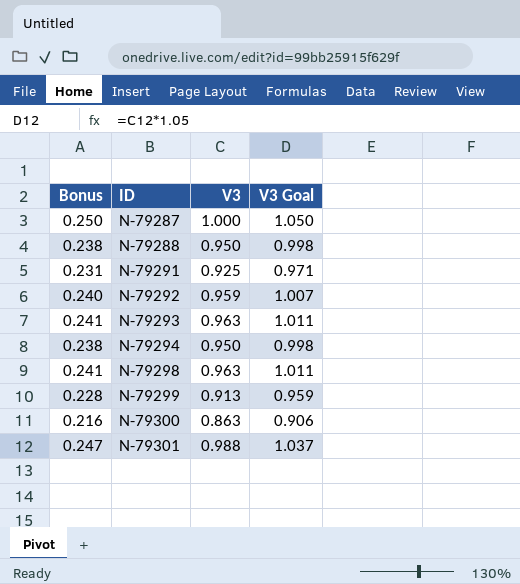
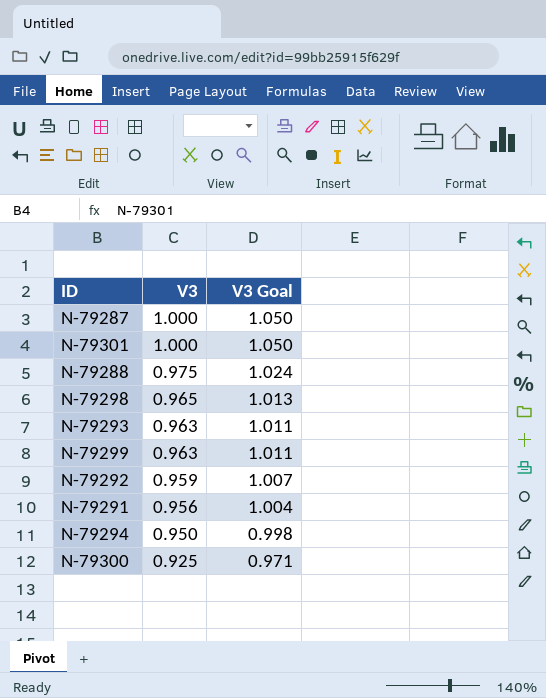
row order: ID ascending -> V3 descending
column Bonus | formula: [V3] * 0.25 -> none
N-79301 | V3: 0.988 -> 1.000
N-79301 | V3 Goal: 1.037 -> 1.050
N-79288 | V3: 0.950 -> 0.975
N-79288 | V3 Goal: 0.998 -> 1.024
N-79298 | V3: 0.963 -> 0.965
N-79298 | V3 Goal: 1.011 -> 1.013
N-79299 | V3: 0.913 -> 0.963
N-79299 | V3 Goal: 0.959 -> 1.011
N-79291 | V3: 0.925 -> 0.956
N-79291 | V3 Goal: 0.971 -> 1.004
N-79300 | V3: 0.863 -> 0.925
N-79300 | V3 Goal: 0.906 -> 0.971

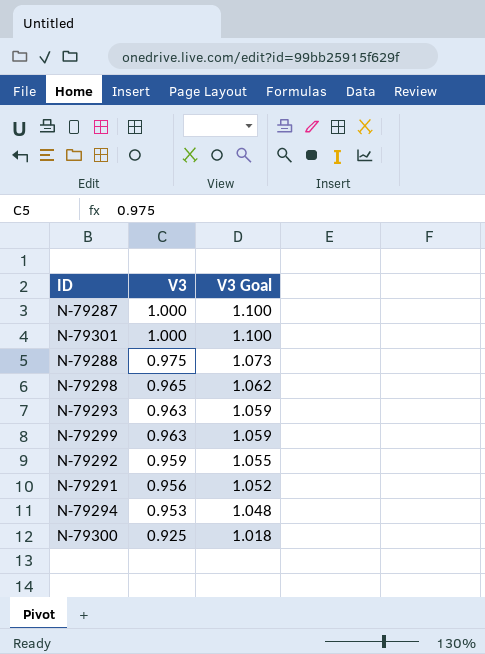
column V3 Goal | formula: [V3] * 1.05 -> [V3] * 1.1
N-79294 | V3: 0.950 -> 0.953

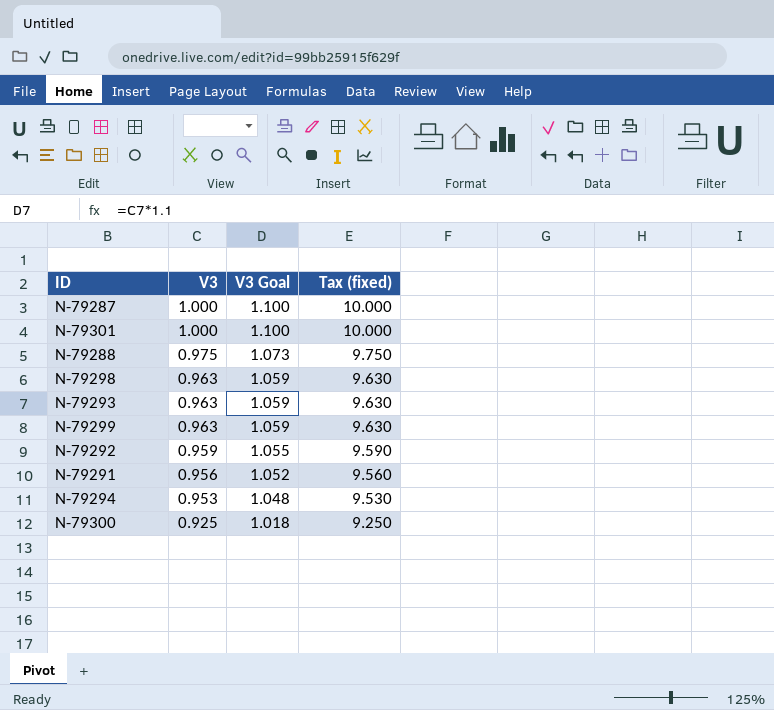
column Tax (fixed) | formula: none -> [V3] * 10
N-79298 | V3: 0.965 -> 0.963
N-79298 | V3 Goal: 1.062 -> 1.059

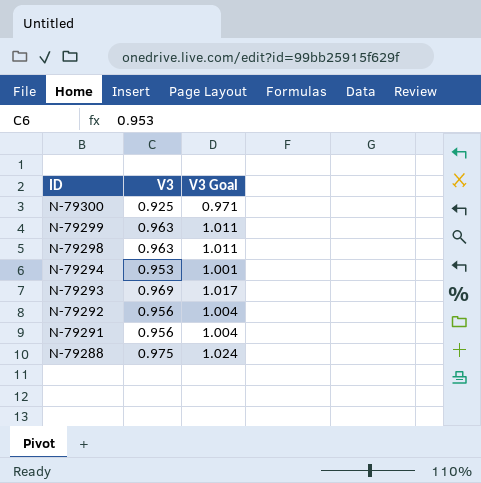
row order: V3 descending -> ID descending
column Tax (fixed) | formula: [V3] * 10 -> none
column V3 Goal | formula: [V3] * 1.1 -> [V3] * 1.05
row N-79287: 1.000 | 1.100 | 10.000 -> none
row N-79301: 1.000 | 1.100 | 10.000 -> none
N-79293 | V3: 0.963 -> 0.969
N-79292 | V3: 0.959 -> 0.956

